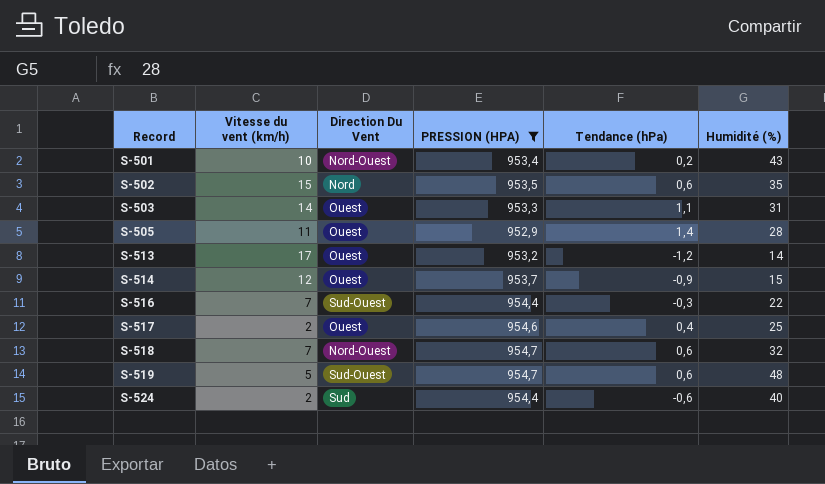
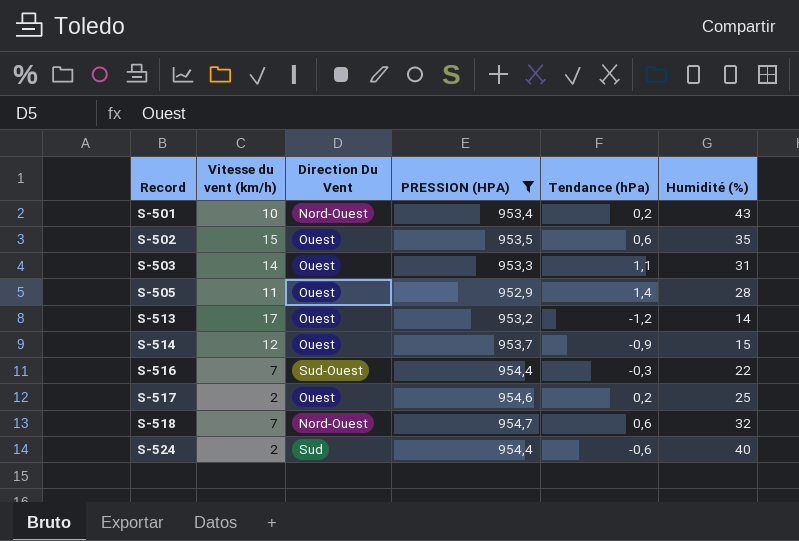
row S-519: 5 | Sud-Ouest | 954,7 | 0,6 | 48 -> none
S-502 | Direction Du Vent: Nord -> Ouest
S-517 | Tendance (hPa): 0,4 -> 0,2

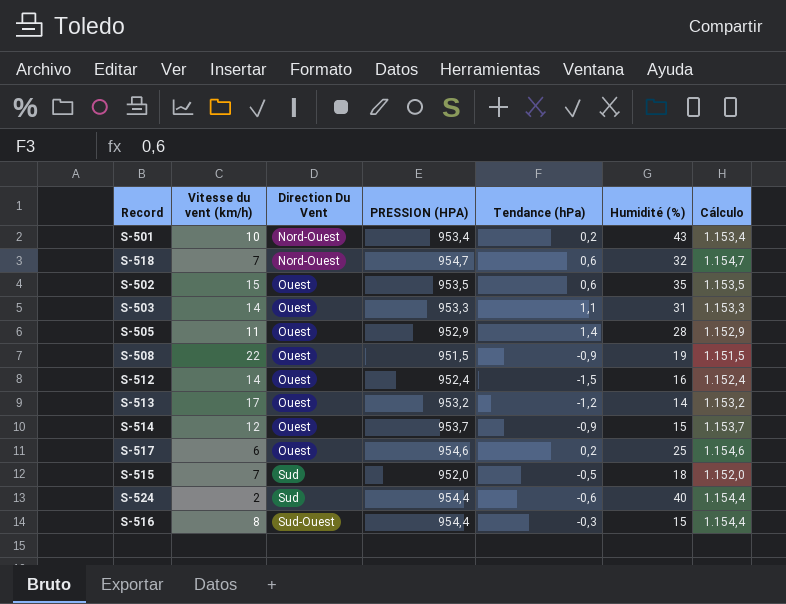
filter: PRESSION (HPA) >= 952,9 -> none
row order: Record ascending -> Direction Du Vent ascending
column Cálculo | formula: none -> [PRESSION (HPA)] + 200
S-517 | Vitesse du vent (km/h): 2 -> 6
S-516 | Vitesse du vent (km/h): 7 -> 8
S-516 | Humidité (%): 22 -> 15

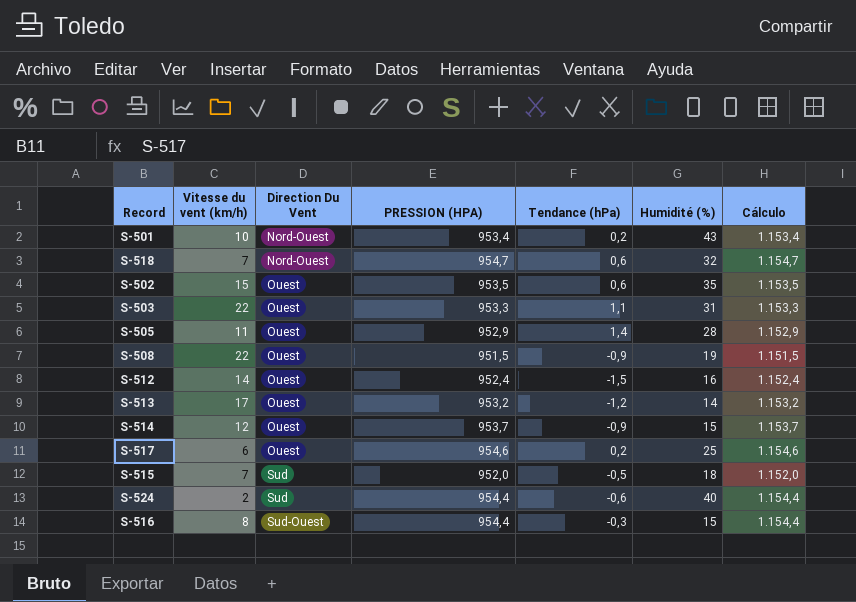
S-503 | Vitesse du vent (km/h): 14 -> 22

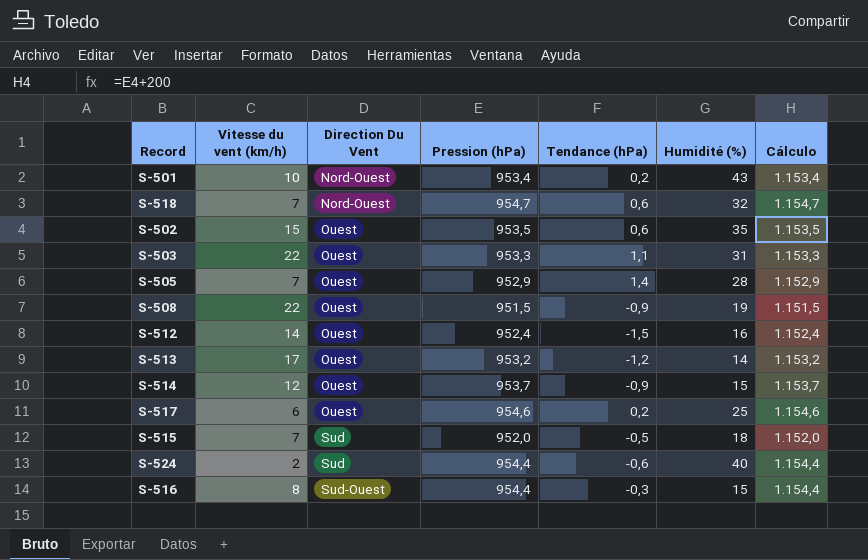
column name: PRESSION (HPA) -> Pression (hPa)
S-505 | Vitesse du vent (km/h): 11 -> 7

